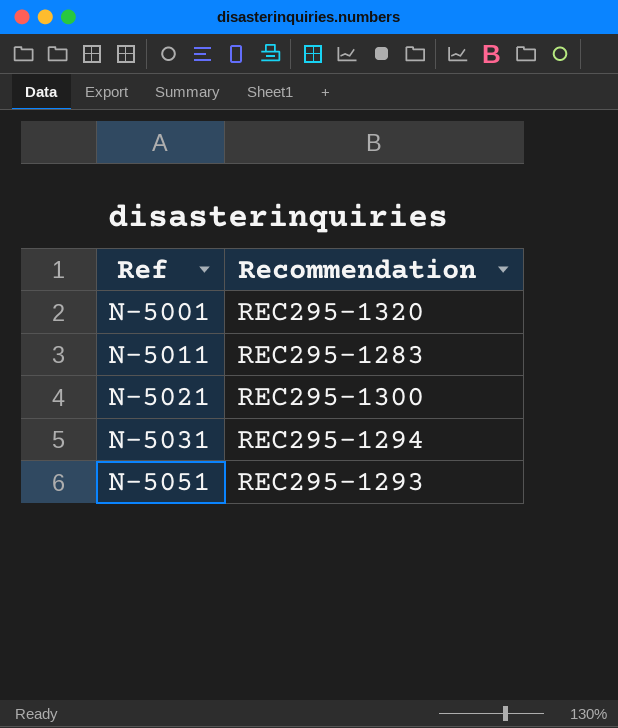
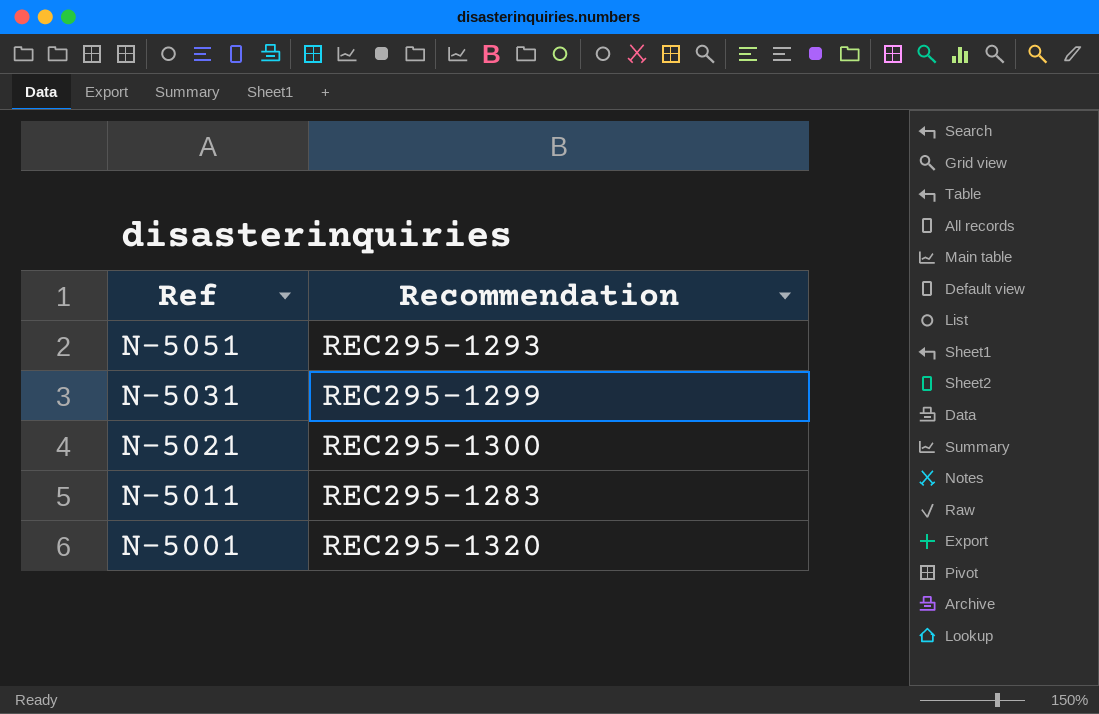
row order: Ref ascending -> Ref descending
N-5031 | Recommendation: REC295-1294 -> REC295-1299

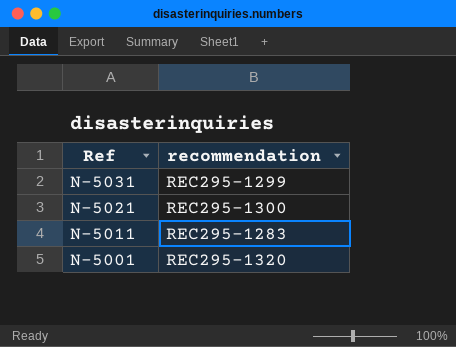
column name: Recommendation -> recommendation
row N-5051: REC295-1293 -> none

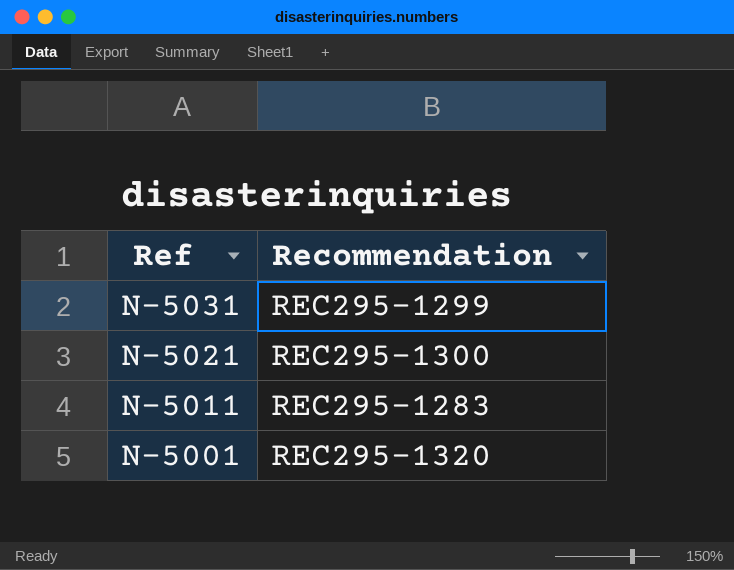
column name: recommendation -> Recommendation

